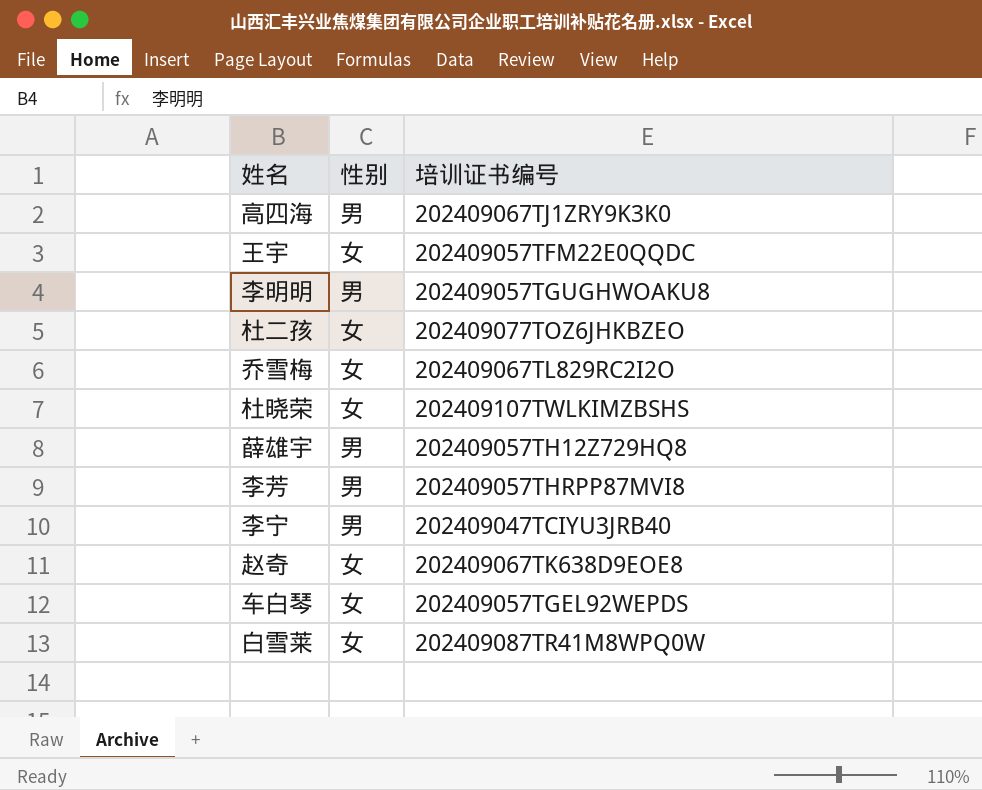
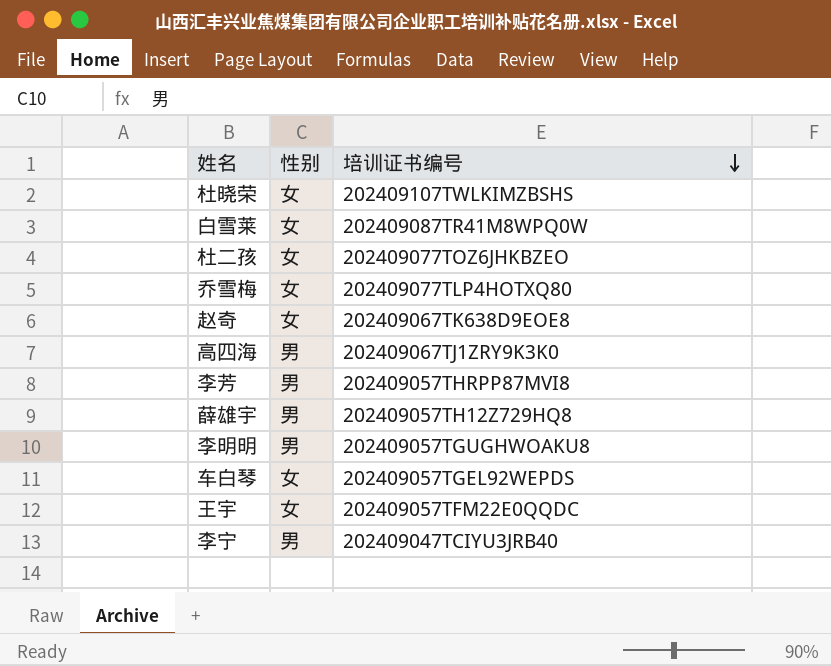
row order: none -> 培训证书编号 descending
乔雪梅 | 培训证书编号: 202409067TL829RC2I2O -> 202409077TLP4HOTXQ80

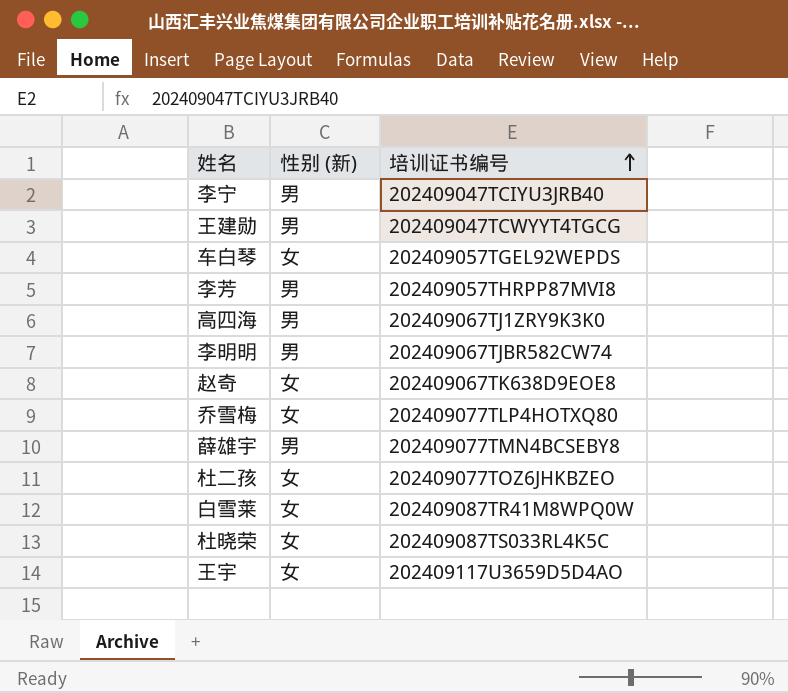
row order: 培训证书编号 descending -> 培训证书编号 ascending
column name: 性别 -> 性别 (新)
row 王建勋: none -> 男 | 202409047TCWYYT4TGCG
李明明 | 培训证书编号: 202409057TGUGHWOAKU8 -> 202409067TJBR582CW74
薛雄宇 | 培训证书编号: 202409057TH12Z729HQ8 -> 202409077TMN4BCSEBY8
杜晓荣 | 培训证书编号: 202409107TWLKIMZBSHS -> 202409087TS033RL4K5C
王宇 | 培训证书编号: 202409057TFM22E0QQDC -> 202409117U3659D5D4AO

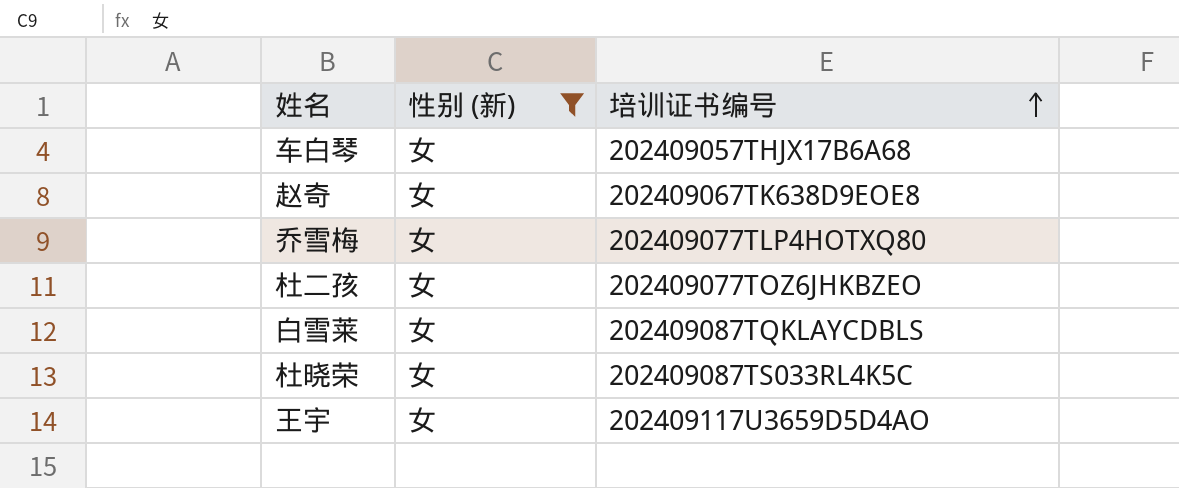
filter: none -> 性别 (新) = 女
车白琴 | 培训证书编号: 202409057TGEL92WEPDS -> 202409057THJX17B6A68
白雪莱 | 培训证书编号: 202409087TR41M8WPQ0W -> 202409087TQKLAYCDBLS

